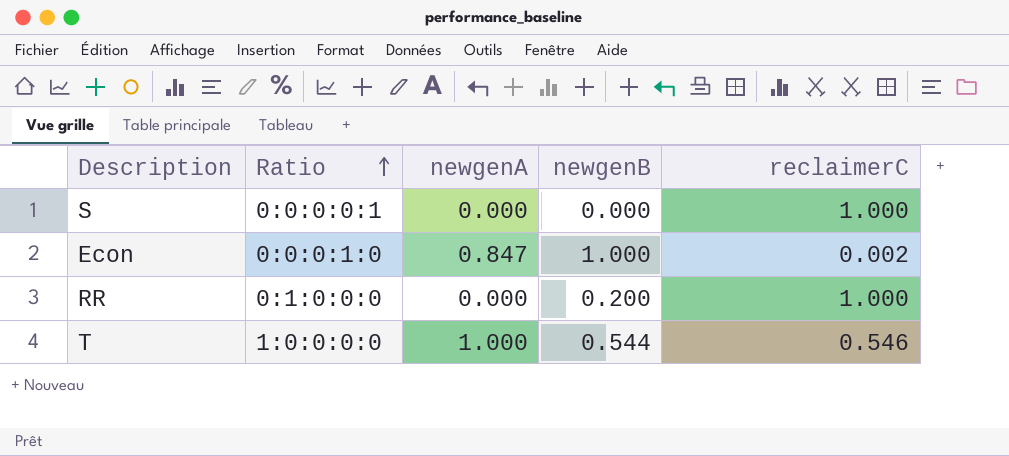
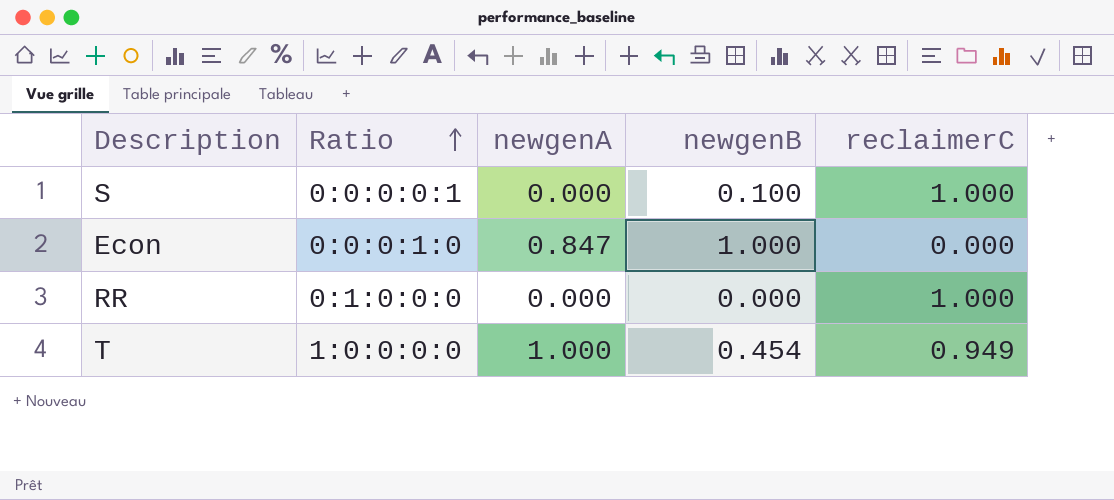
S | newgenB: 0.000 -> 0.100
Econ | reclaimerC: 0.002 -> 0.000
RR | newgenB: 0.200 -> 0.000
T | newgenB: 0.544 -> 0.454
T | reclaimerC: 0.546 -> 0.949

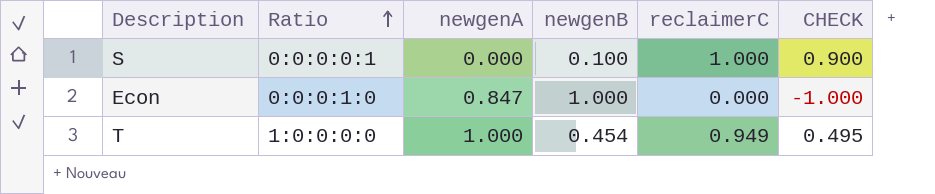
column CHECK | formula: none -> [reclaimerC] - [newgenB]
row RR: 0:1:0:0:0 | 0.000 | 0.000 | 1.000 -> none

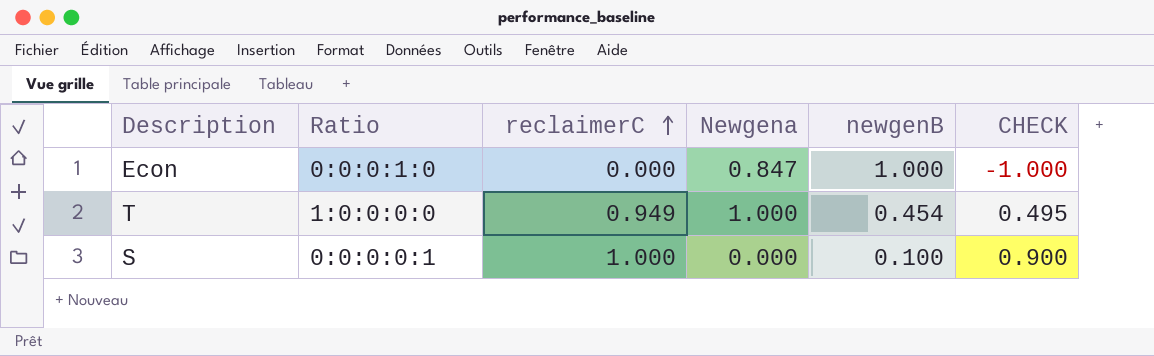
row order: Ratio ascending -> reclaimerC ascending
column reclaimerC | position: 5 -> 3
column name: newgenA -> Newgena

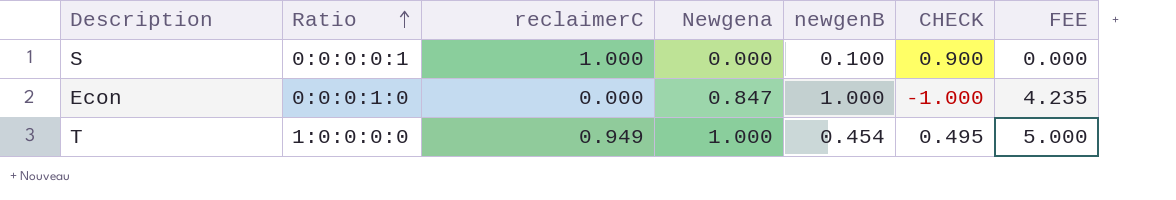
row order: reclaimerC ascending -> Ratio ascending
column FEE | formula: none -> [Newgena] * 5

